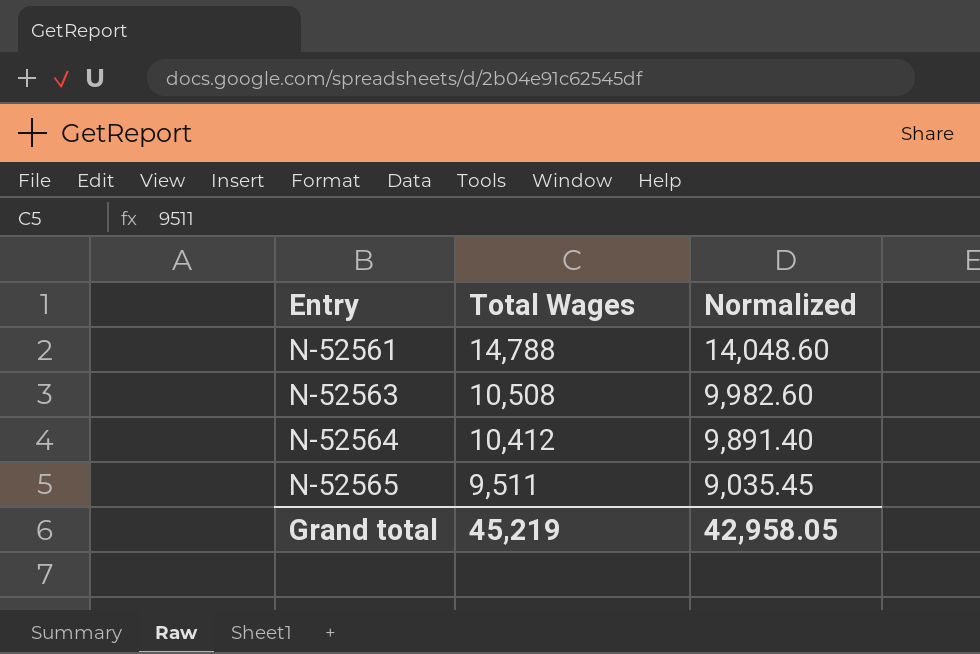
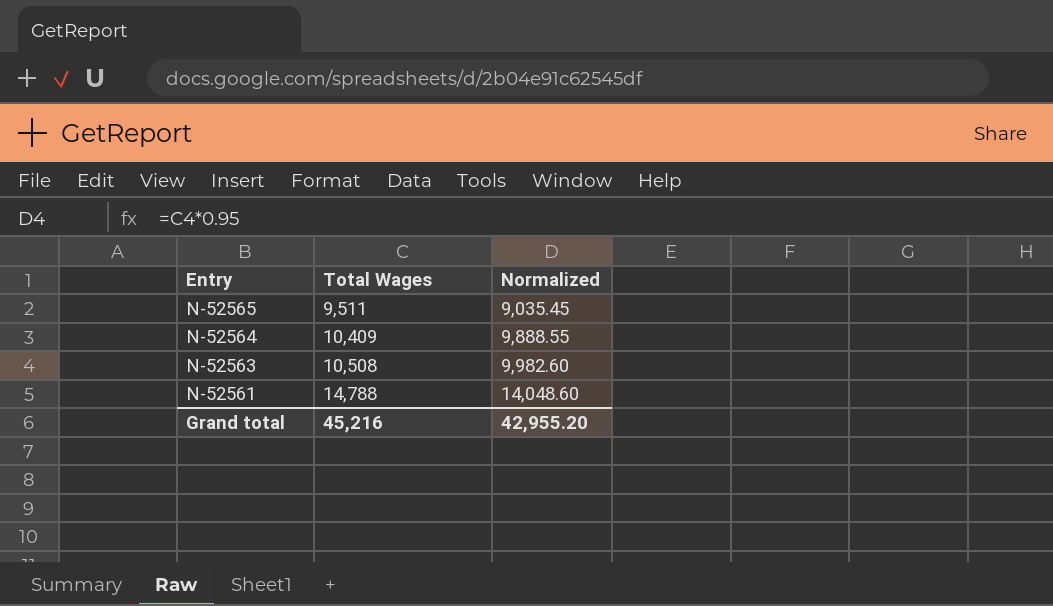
row order: Entry ascending -> Entry descending
N-52564 | Total Wages: 10,412 -> 10,409
N-52564 | Normalized: 9,891.40 -> 9,888.55
Grand total | Total Wages: 45,219 -> 45,216
Grand total | Normalized: 42,958.05 -> 42,955.20

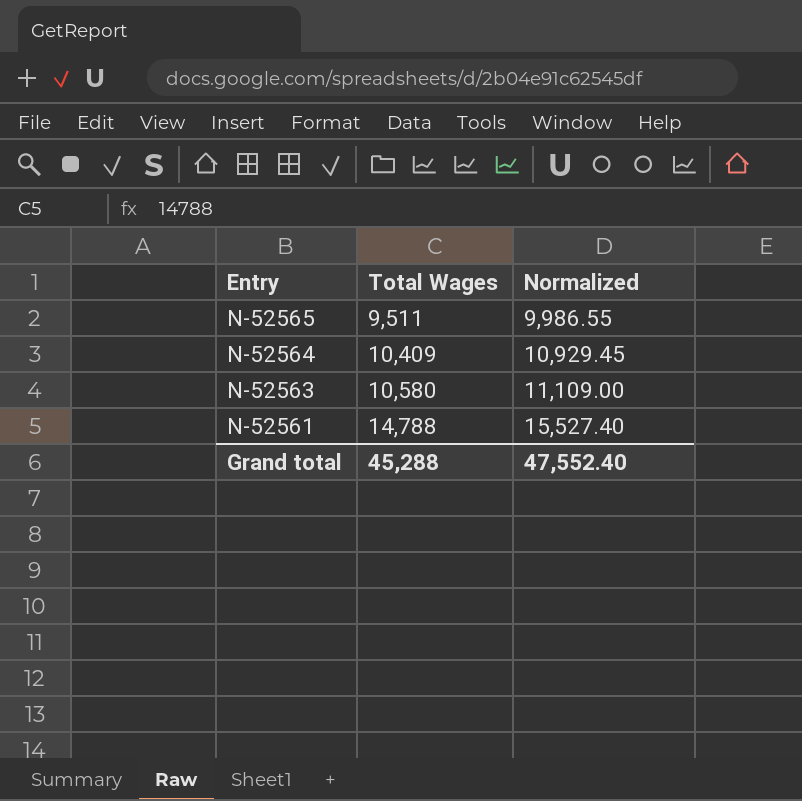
column Normalized | formula: [Total Wages] * 0.95 -> [Total Wages] * 1.05
N-52563 | Total Wages: 10,508 -> 10,580
Grand total | Total Wages: 45,216 -> 45,288
Grand total | Normalized: 42,955.20 -> 47,552.40

